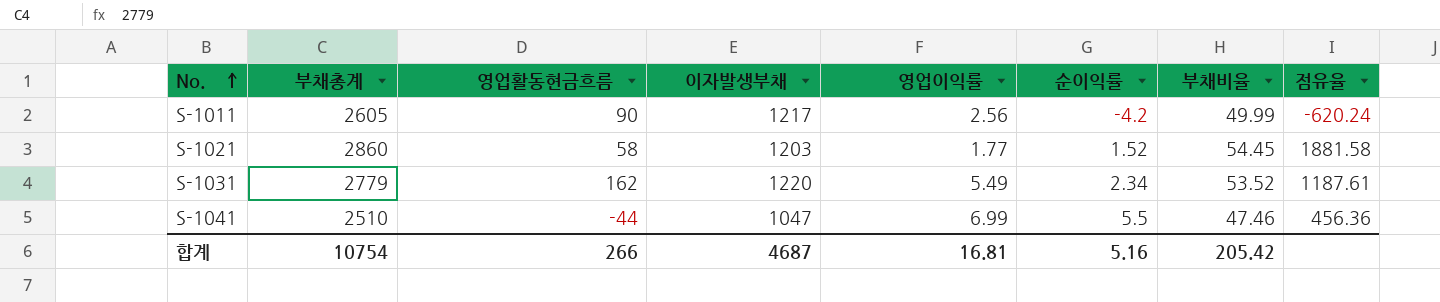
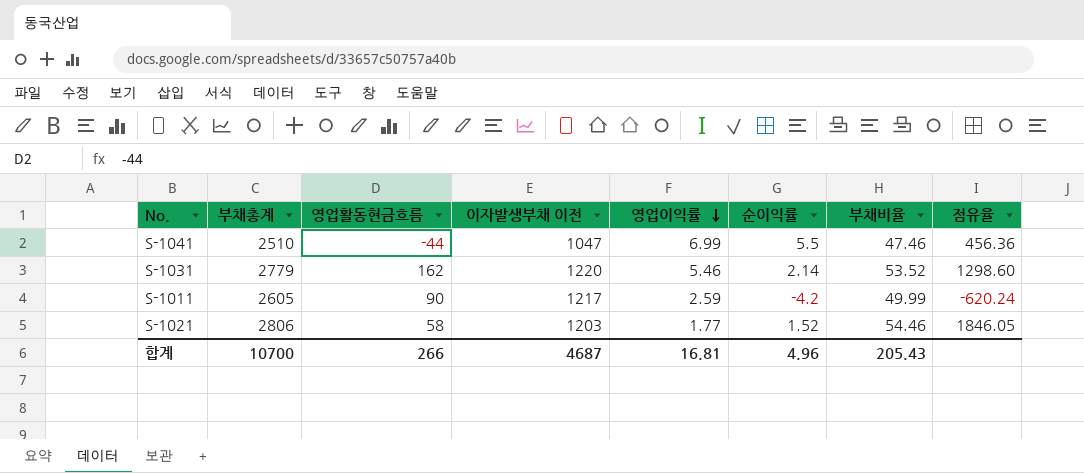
row order: No. ascending -> 영업이익률 descending
column name: 이자발생부채 -> 이자발생부채 이전
S-1031 | 영업이익률: 5.49 -> 5.46
S-1031 | 순이익률: 2.34 -> 2.14
S-1031 | 점유율: 1187.61 -> 1298.60
S-1011 | 영업이익률: 2.56 -> 2.59
S-1021 | 부채총계: 2860 -> 2806
S-1021 | 부채비율: 54.45 -> 54.46
S-1021 | 점유율: 1881.58 -> 1846.05
합계 | 부채총계: 10754 -> 10700
합계 | 순이익률: 5.16 -> 4.96
합계 | 부채비율: 205.42 -> 205.43

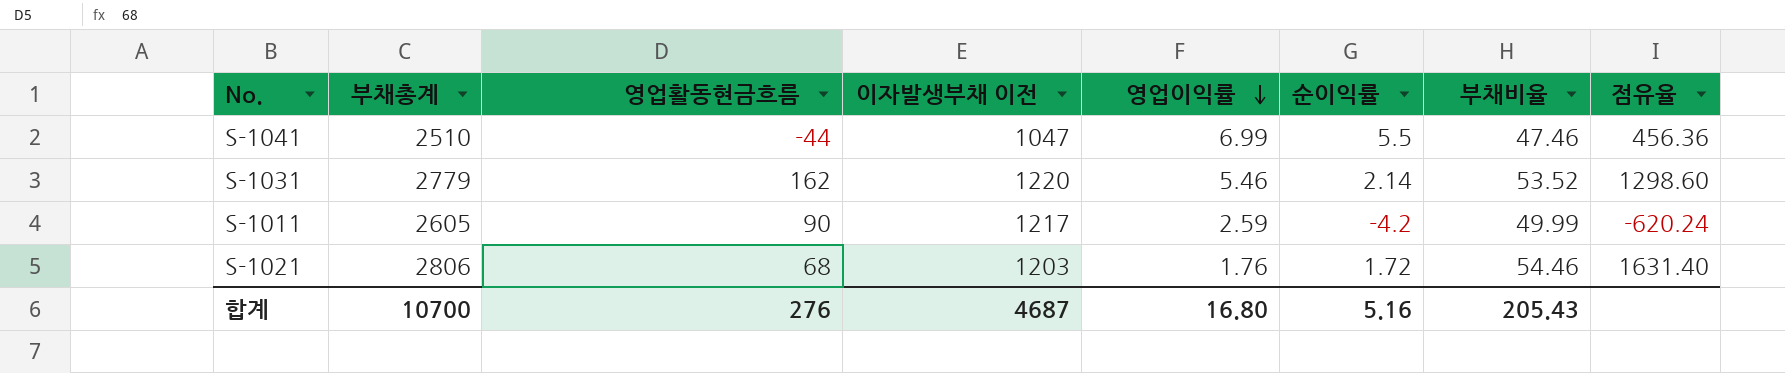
S-1021 | 영업활동현금흐름: 58 -> 68
S-1021 | 영업이익률: 1.77 -> 1.76
S-1021 | 순이익률: 1.52 -> 1.72
S-1021 | 점유율: 1846.05 -> 1631.40
합계 | 영업활동현금흐름: 266 -> 276
합계 | 영업이익률: 16.81 -> 16.80
합계 | 순이익률: 4.96 -> 5.16

